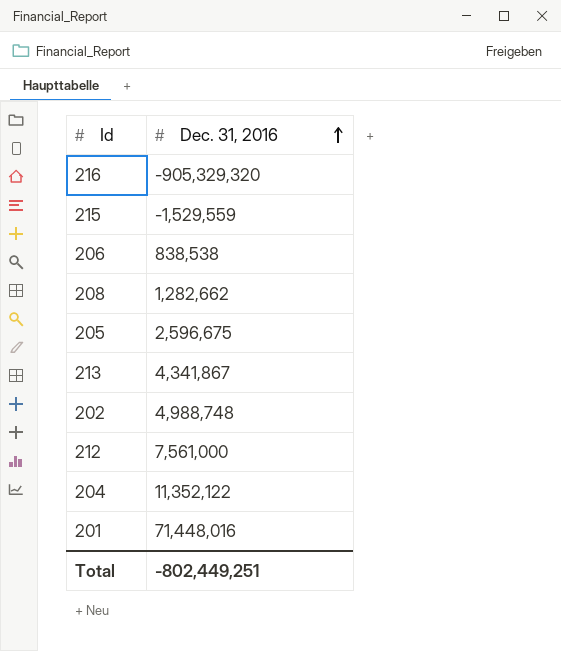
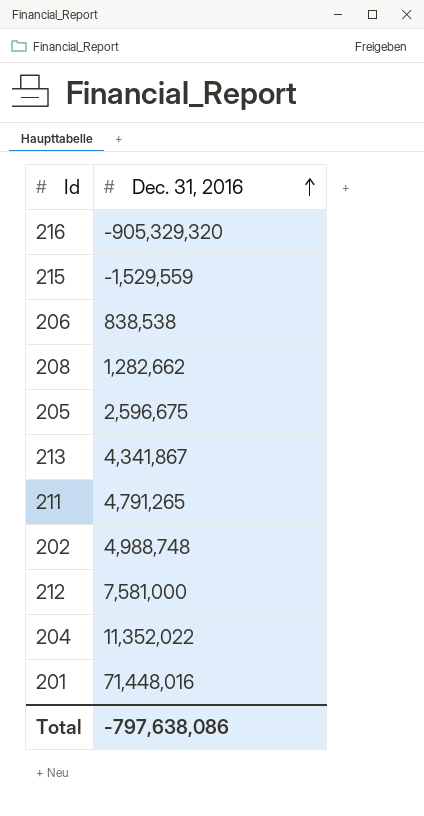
row 211: none -> 4,791,265
212 | Dec. 31, 2016: 7,561,000 -> 7,581,000
204 | Dec. 31, 2016: 11,352,122 -> 11,352,022
Total | Dec. 31, 2016: -802,449,251 -> -797,638,086

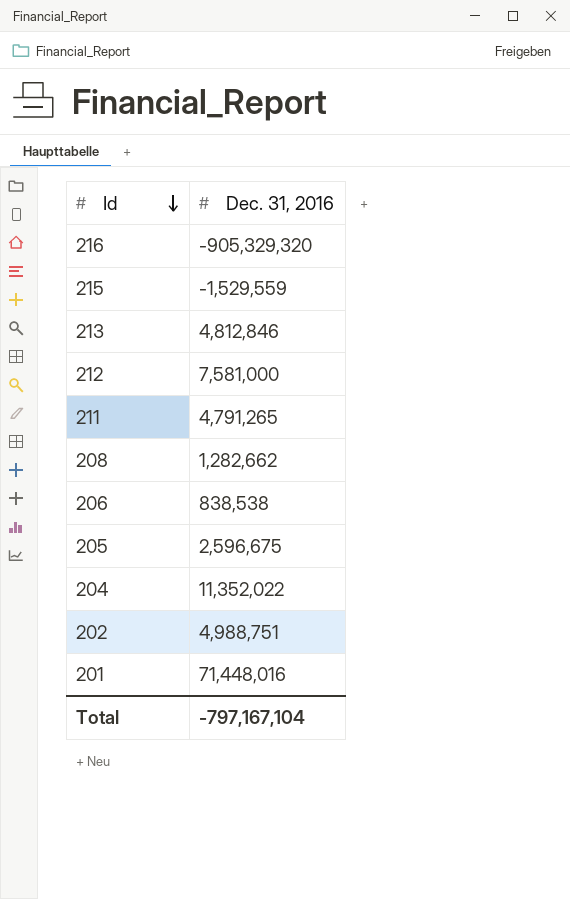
row order: Dec. 31, 2016 ascending -> Id descending
213 | Dec. 31, 2016: 4,341,867 -> 4,812,846
202 | Dec. 31, 2016: 4,988,748 -> 4,988,751
Total | Dec. 31, 2016: -797,638,086 -> -797,167,104

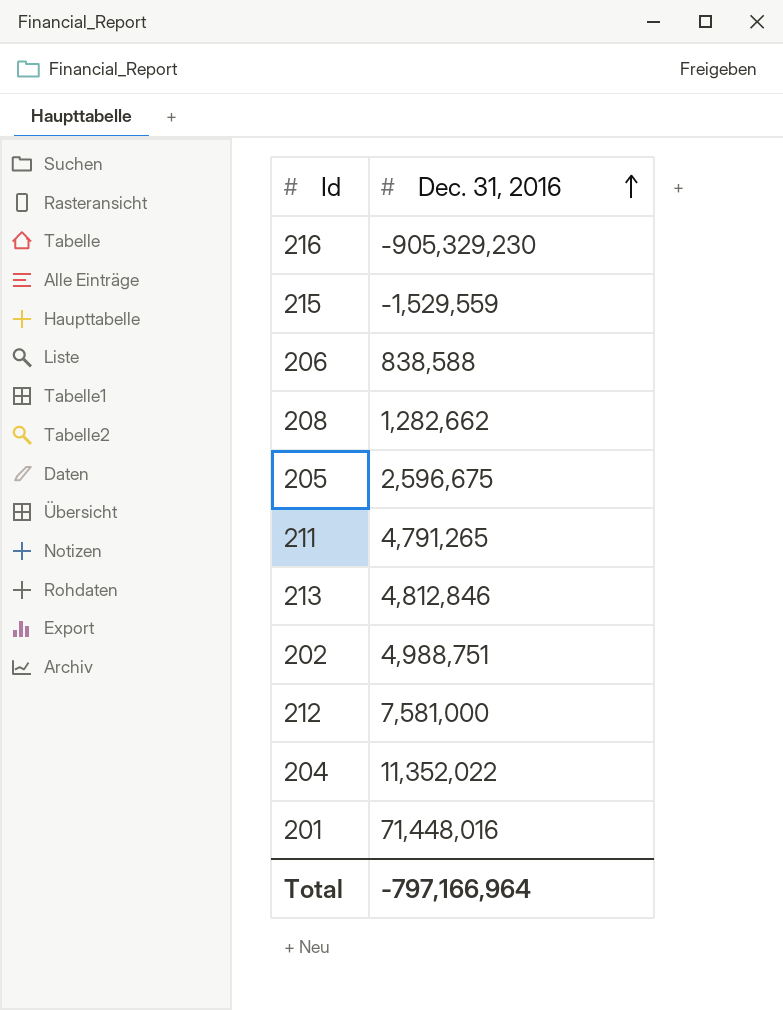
row order: Id descending -> Dec. 31, 2016 ascending
216 | Dec. 31, 2016: -905,329,320 -> -905,329,230
206 | Dec. 31, 2016: 838,538 -> 838,588
Total | Dec. 31, 2016: -797,167,104 -> -797,166,964

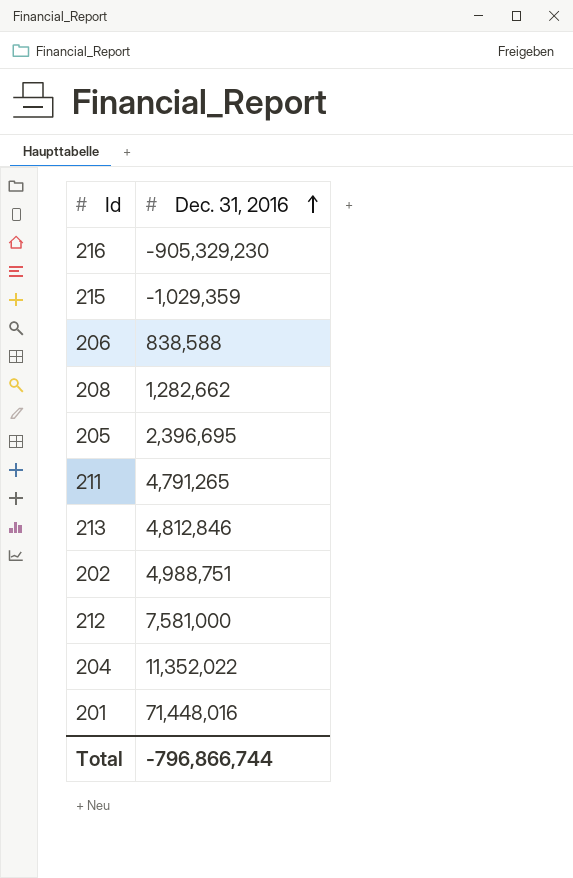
215 | Dec. 31, 2016: -1,529,559 -> -1,029,359
205 | Dec. 31, 2016: 2,596,675 -> 2,396,695
Total | Dec. 31, 2016: -797,166,964 -> -796,866,744

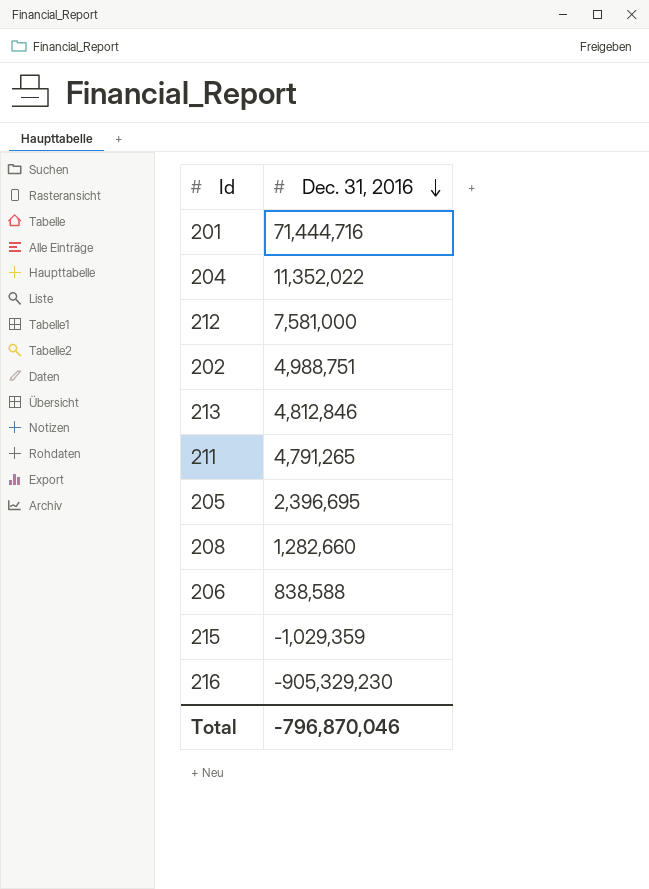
row order: Dec. 31, 2016 ascending -> Dec. 31, 2016 descending
201 | Dec. 31, 2016: 71,448,016 -> 71,444,716
208 | Dec. 31, 2016: 1,282,662 -> 1,282,660
Total | Dec. 31, 2016: -796,866,744 -> -796,870,046

